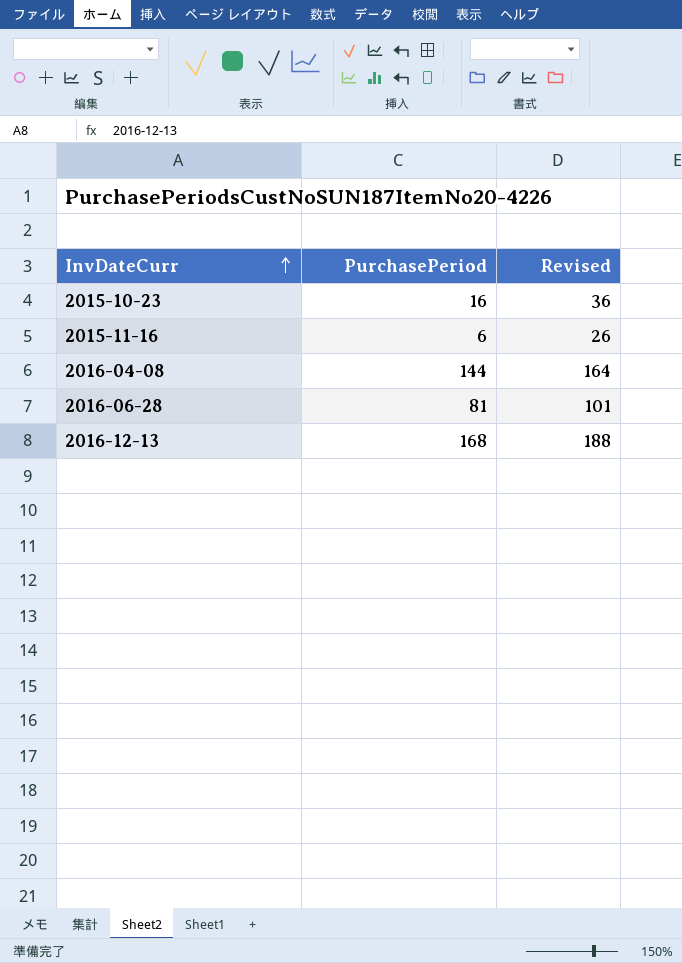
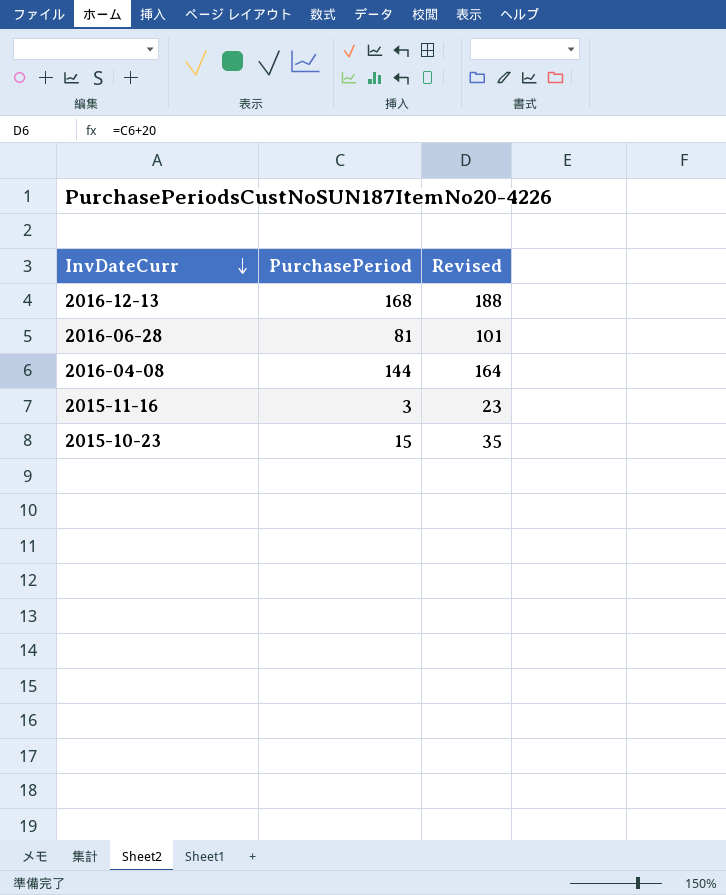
row order: InvDateCurr ascending -> InvDateCurr descending
2015-11-16 | PurchasePeriod: 6 -> 3
2015-11-16 | Revised: 26 -> 23
2015-10-23 | PurchasePeriod: 16 -> 15
2015-10-23 | Revised: 36 -> 35

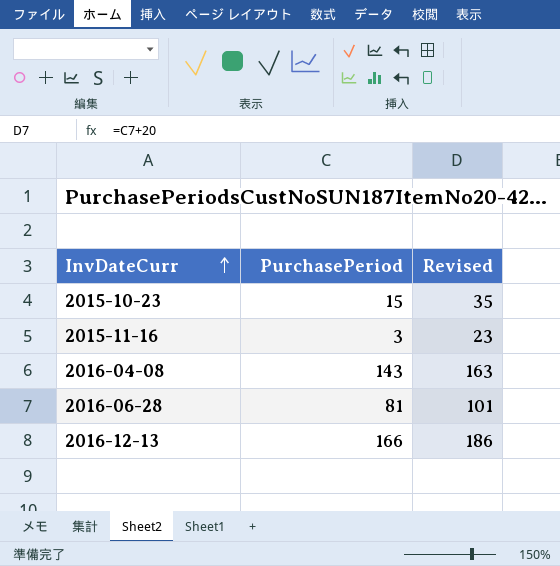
row order: InvDateCurr descending -> InvDateCurr ascending
2016-04-08 | PurchasePeriod: 144 -> 143
2016-04-08 | Revised: 164 -> 163
2016-12-13 | PurchasePeriod: 168 -> 166
2016-12-13 | Revised: 188 -> 186

